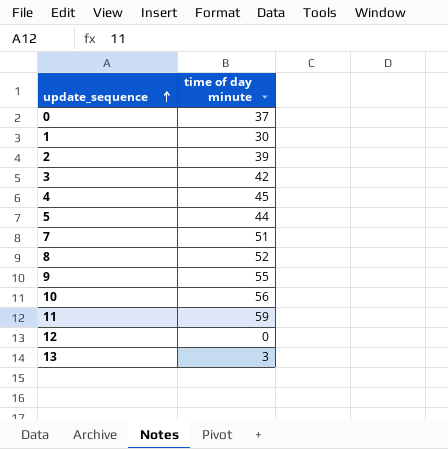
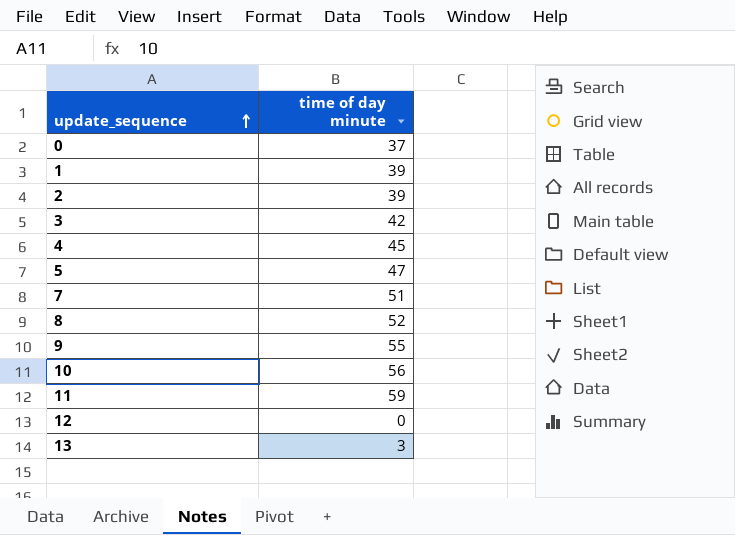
1 | time of day minute: 30 -> 39
5 | time of day minute: 44 -> 47

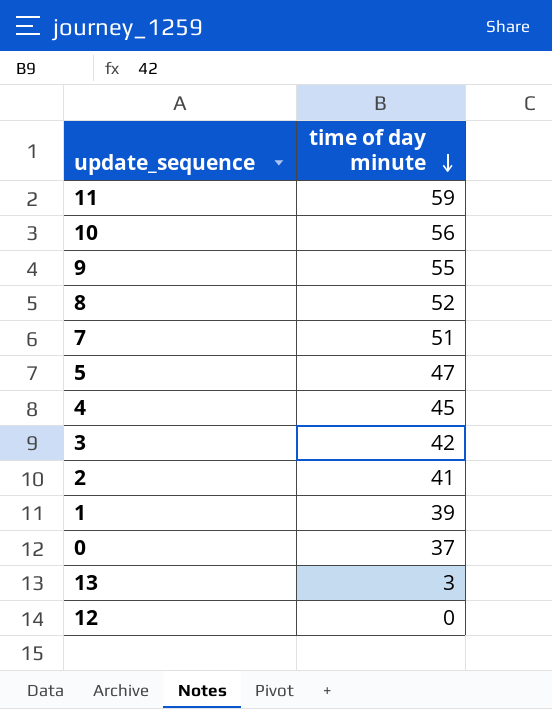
row order: update_sequence ascending -> time of day minute descending
2 | time of day minute: 39 -> 41

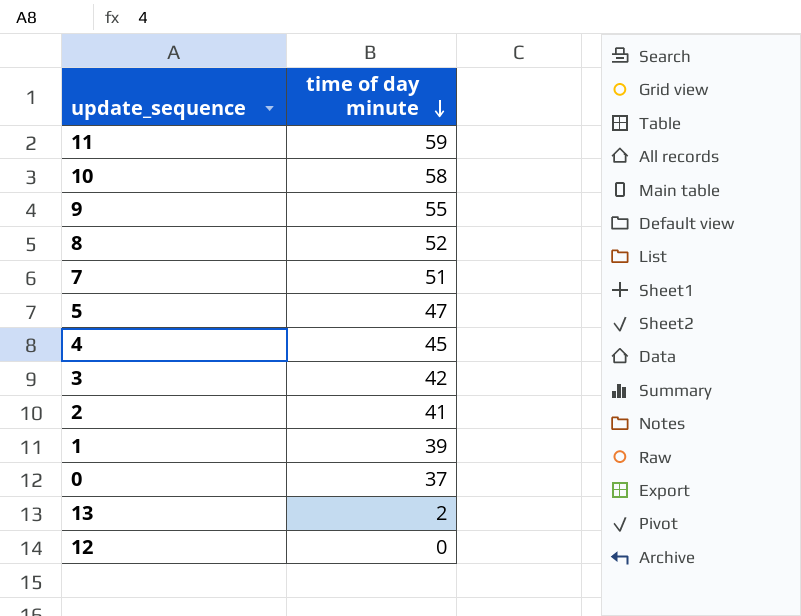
10 | time of day minute: 56 -> 58
13 | time of day minute: 3 -> 2

